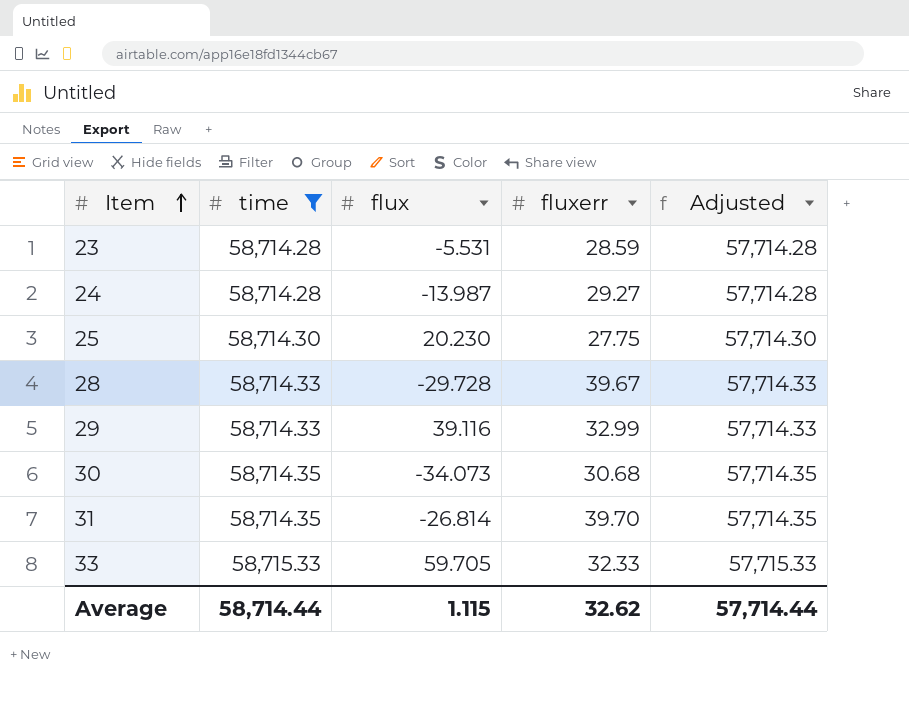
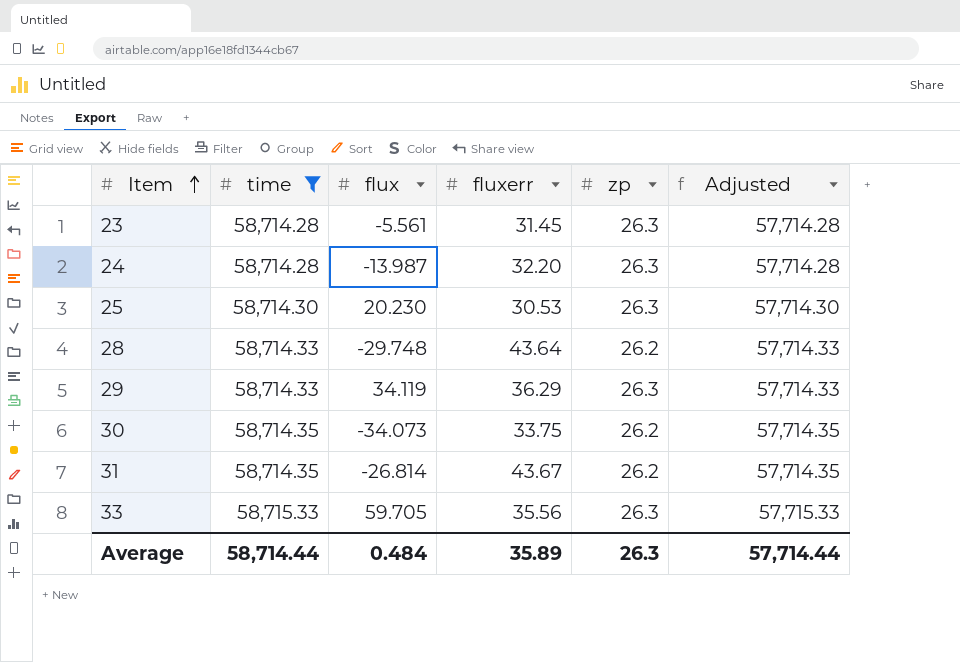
column zp | position: none -> 5
23 | flux: -5.531 -> -5.561
23 | fluxerr: 28.59 -> 31.45
24 | fluxerr: 29.27 -> 32.20
25 | fluxerr: 27.75 -> 30.53
28 | flux: -29.728 -> -29.748
28 | fluxerr: 39.67 -> 43.64
29 | flux: 39.116 -> 34.119
29 | fluxerr: 32.99 -> 36.29
30 | fluxerr: 30.68 -> 33.75
31 | fluxerr: 39.70 -> 43.67
33 | fluxerr: 32.33 -> 35.56
Average | flux: 1.115 -> 0.484
Average | fluxerr: 32.62 -> 35.89

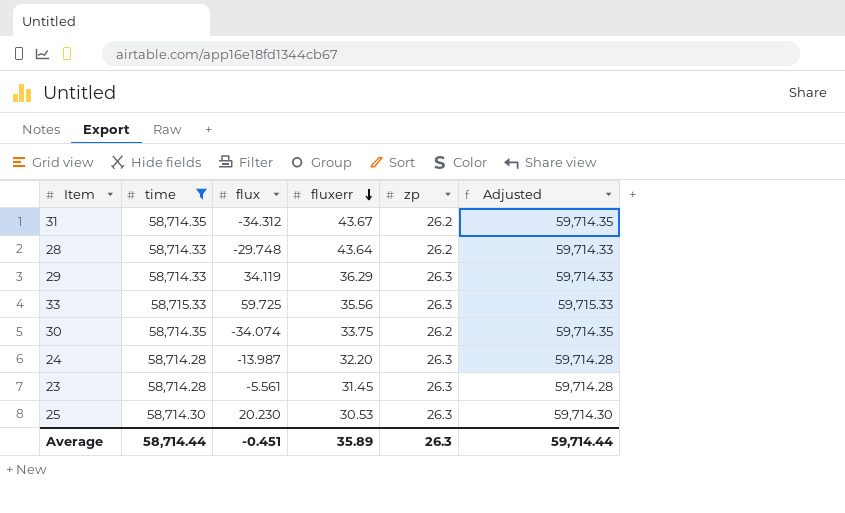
row order: Item ascending -> fluxerr descending
column Adjusted | formula: [time] - 1000 -> [time] + 1000
31 | flux: -26.814 -> -34.312
33 | flux: 59.705 -> 59.725
30 | flux: -34.073 -> -34.074
Average | flux: 0.484 -> -0.451
Average | Adjusted: 57,714.44 -> 59,714.44

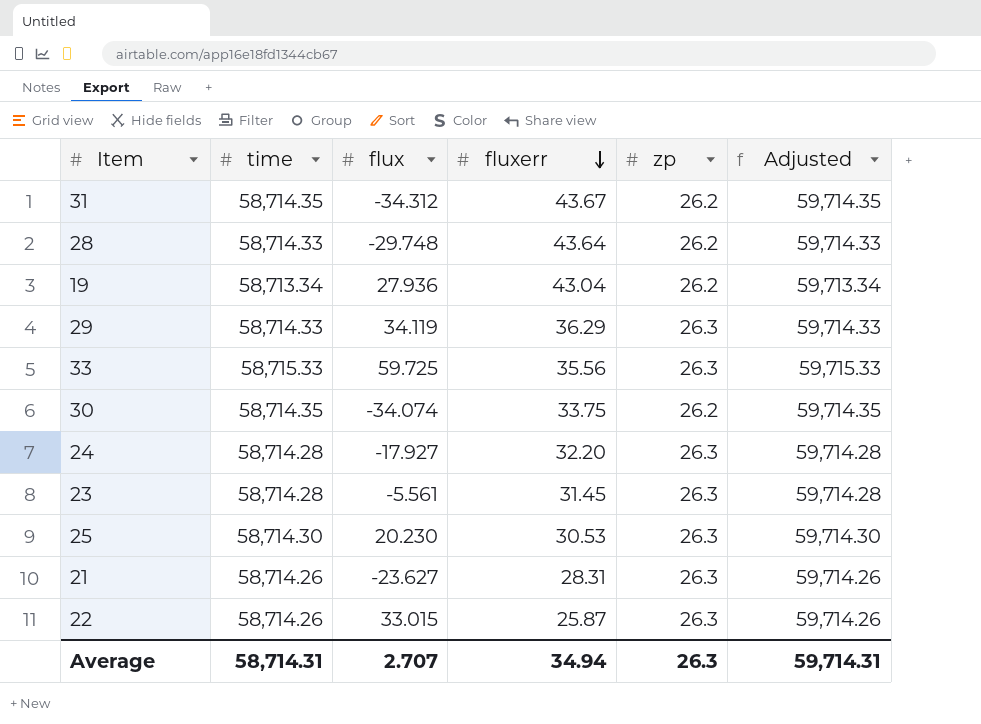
filter: time >= 58,714.28 -> none
24 | flux: -13.987 -> -17.927
Average | time: 58,714.44 -> 58,714.31
Average | flux: -0.451 -> 2.707
Average | fluxerr: 35.89 -> 34.94
Average | Adjusted: 59,714.44 -> 59,714.31

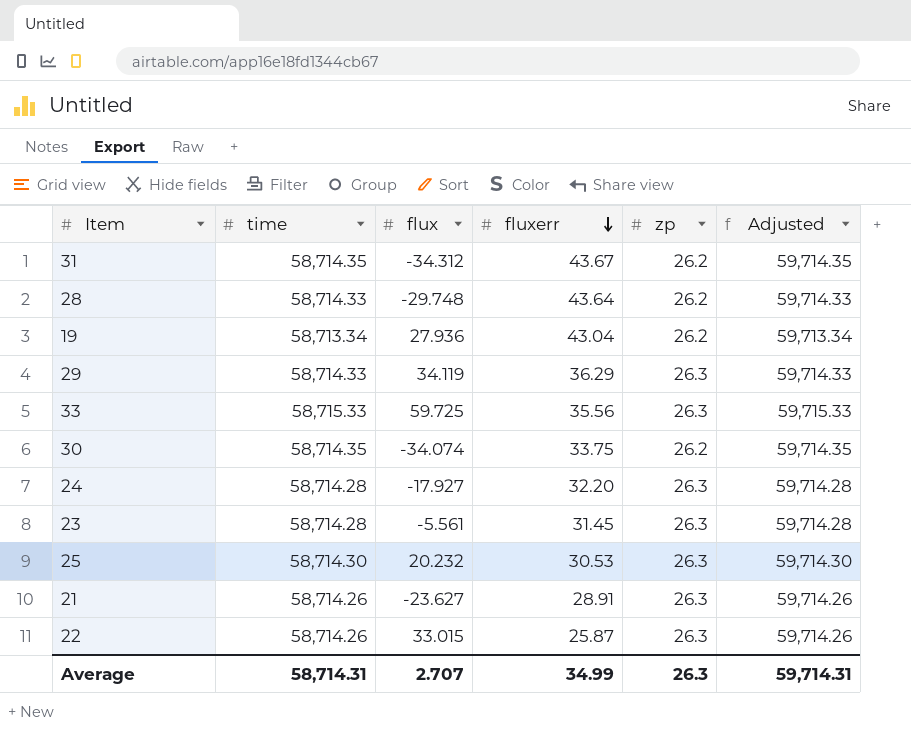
25 | flux: 20.230 -> 20.232
21 | fluxerr: 28.31 -> 28.91
Average | fluxerr: 34.94 -> 34.99

